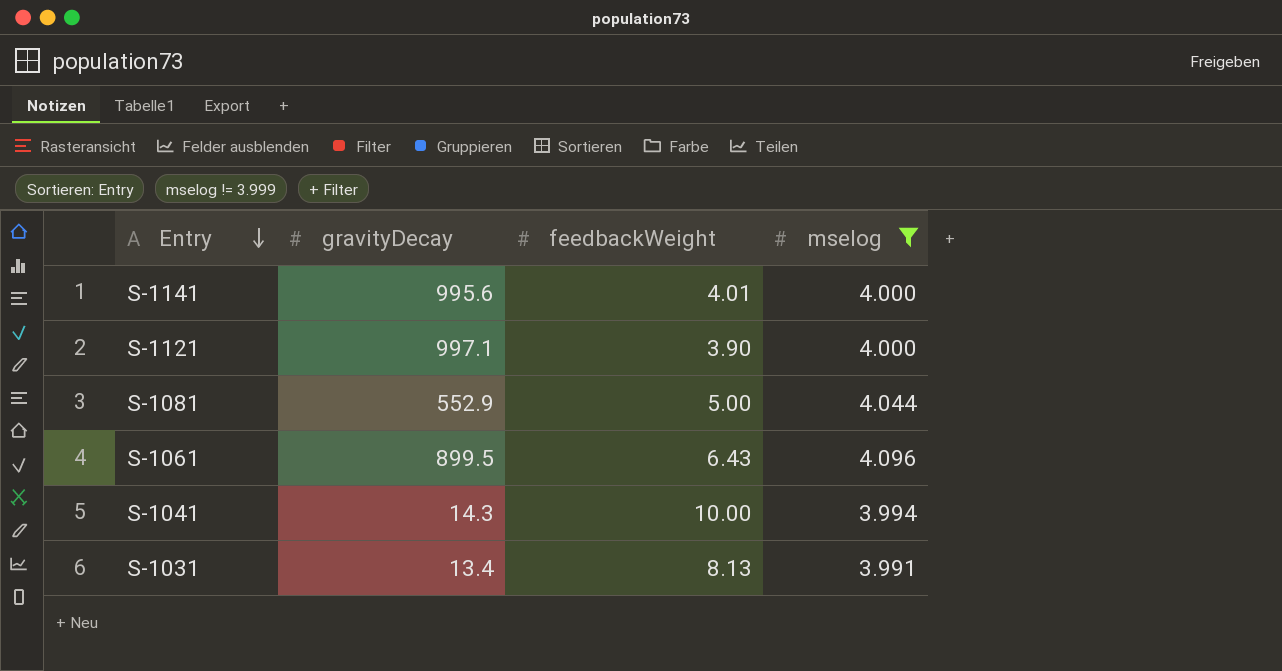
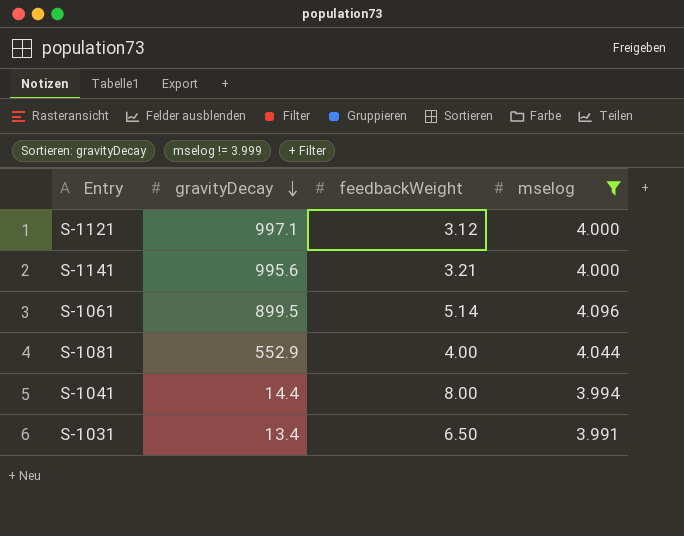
row order: Entry descending -> gravityDecay descending
S-1121 | feedbackWeight: 3.90 -> 3.12
S-1141 | feedbackWeight: 4.01 -> 3.21
S-1061 | feedbackWeight: 6.43 -> 5.14
S-1081 | feedbackWeight: 5.00 -> 4.00
S-1041 | gravityDecay: 14.3 -> 14.4
S-1041 | feedbackWeight: 10.00 -> 8.00
S-1031 | feedbackWeight: 8.13 -> 6.50

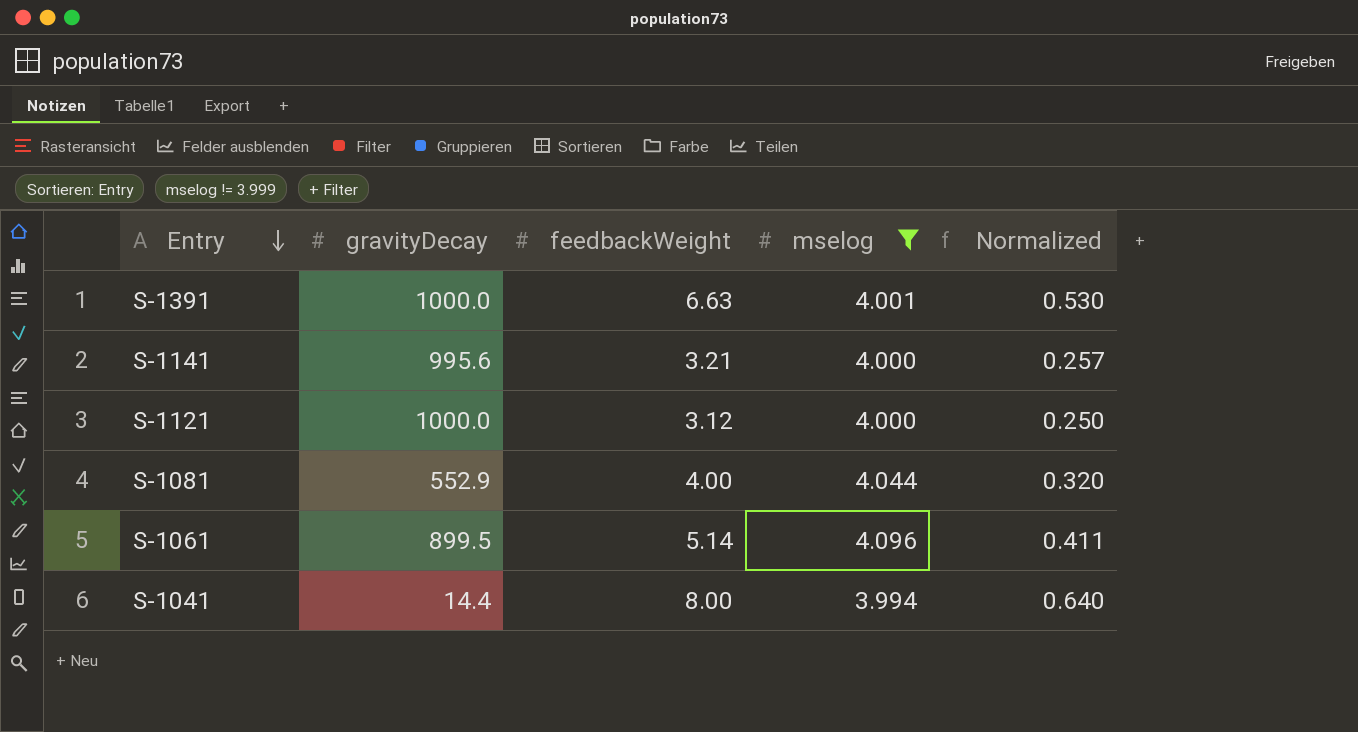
row order: gravityDecay descending -> Entry descending
column Normalized | formula: none -> [feedbackWeight] * 0.08
row S-1031: 13.4 | 6.50 | 3.991 -> none
row S-1391: none -> 1000.0 | 6.63 | 4.001 | 0.530
S-1121 | gravityDecay: 997.1 -> 1000.0

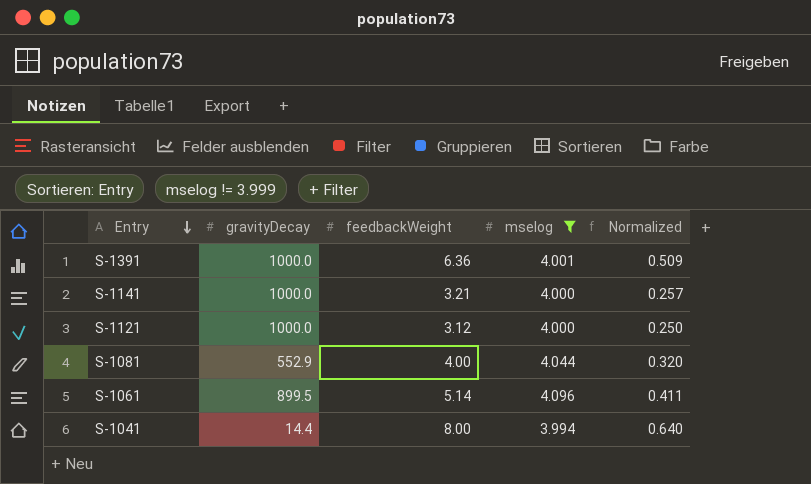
S-1391 | feedbackWeight: 6.63 -> 6.36
S-1391 | Normalized: 0.530 -> 0.509
S-1141 | gravityDecay: 995.6 -> 1000.0

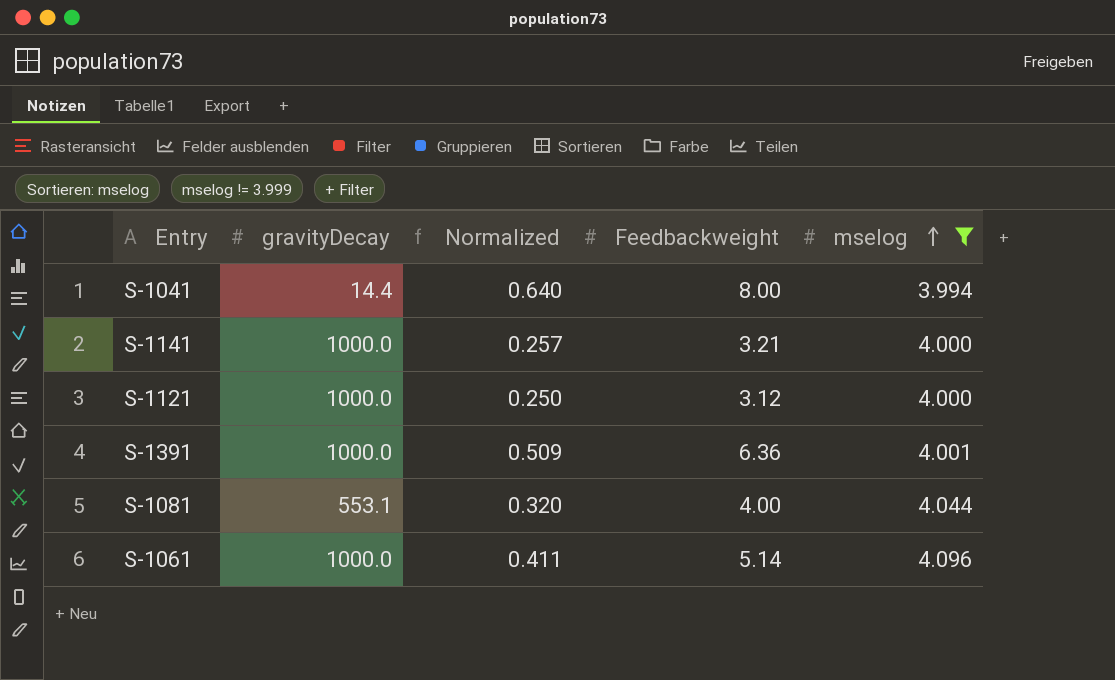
row order: Entry descending -> mselog ascending
column Normalized | position: 5 -> 3
column name: feedbackWeight -> Feedbackweight
S-1081 | gravityDecay: 552.9 -> 553.1
S-1061 | gravityDecay: 899.5 -> 1000.0

